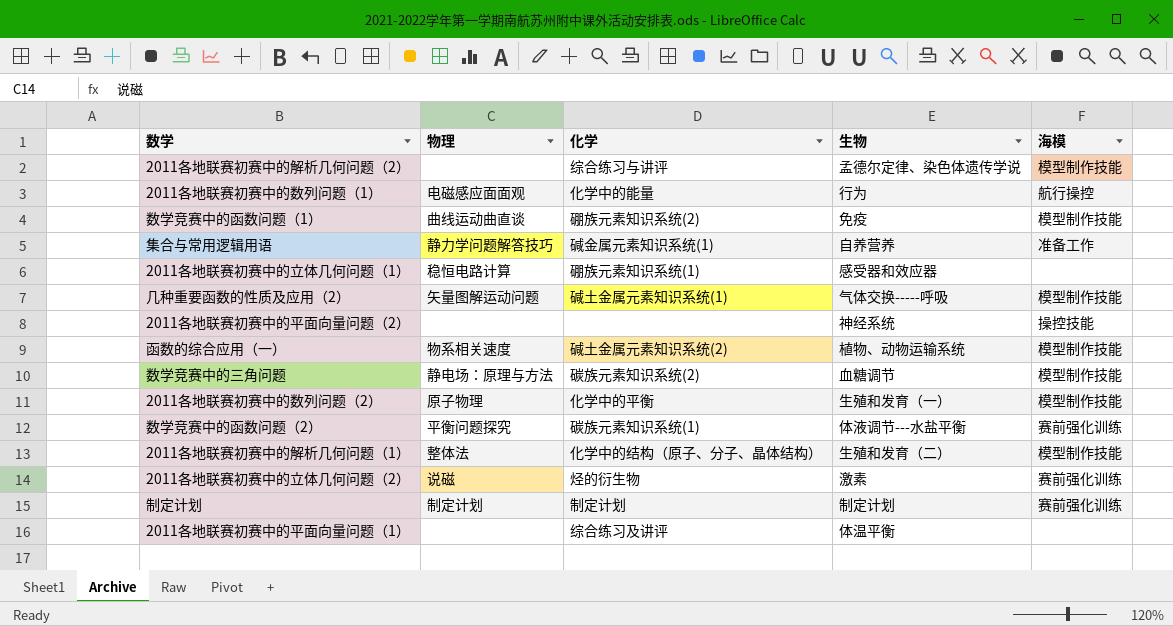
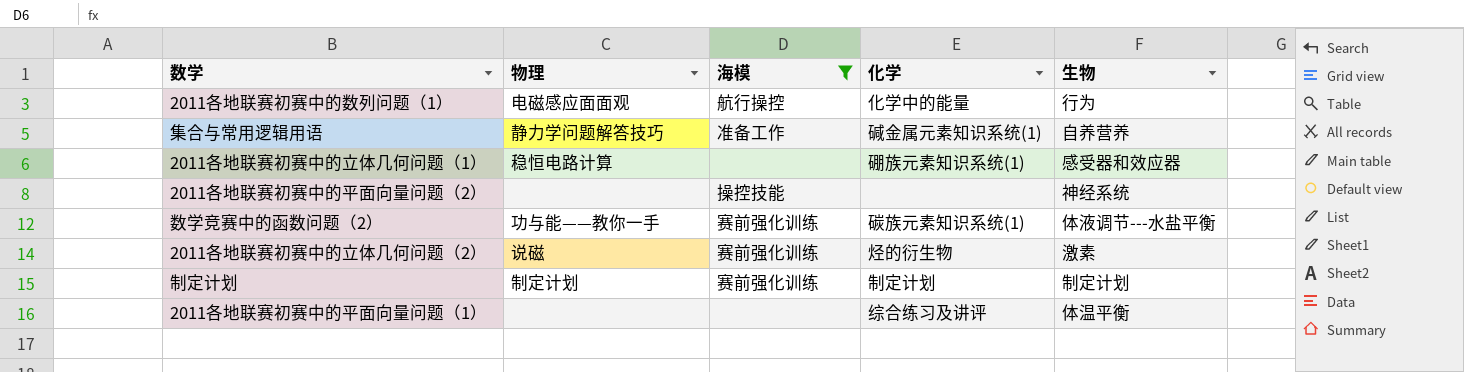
filter: none -> 海模 != 模型制作技能
column 海模 | position: 5 -> 3
数学竞赛中的函数问题（2） | 物理: 平衡问题探究 -> 功与能——教你一手

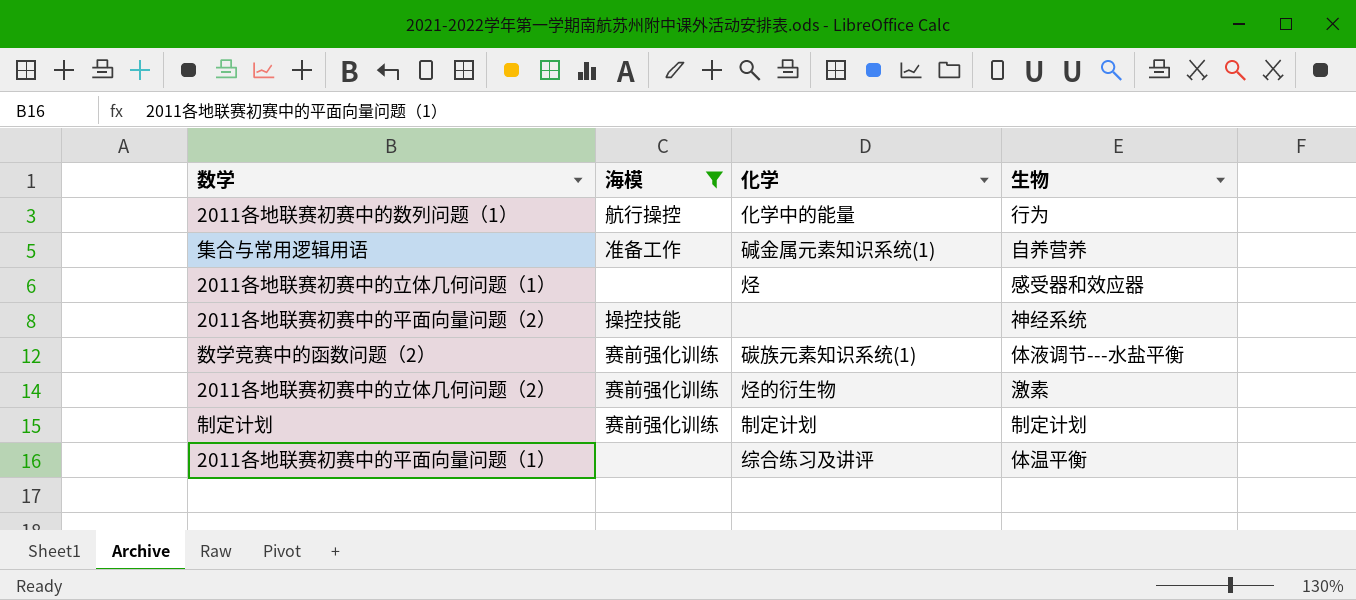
column 物理 | position: 2 -> none
2011各地联赛初赛中的立体几何问题（1） | 化学: 硼族元素知识系统(1) -> 烃

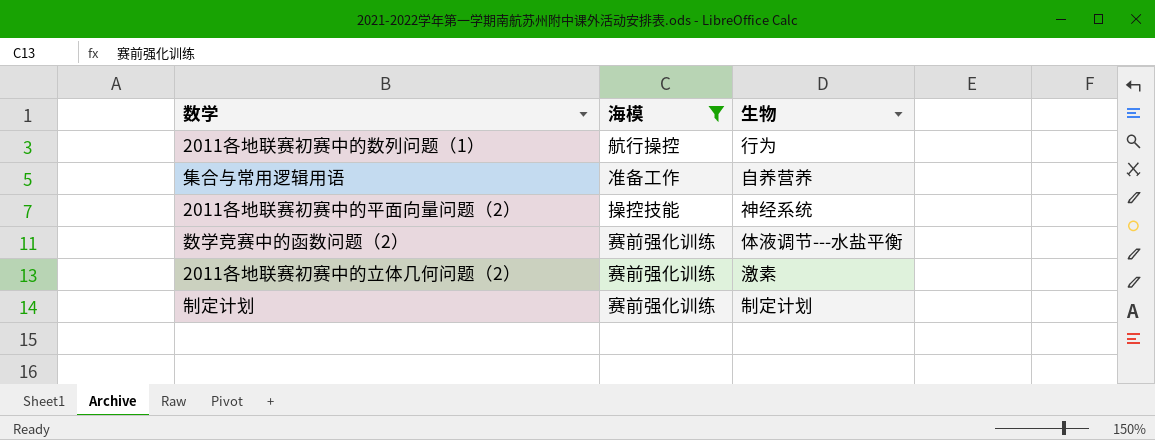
column 化学 | position: 3 -> none
row 2011各地联赛初赛中的立体几何问题（1）: none | 烃 | 感受器和效应器 -> none
row 2011各地联赛初赛中的平面向量问题（1）: none | 综合练习及讲评 | 体温平衡 -> none

